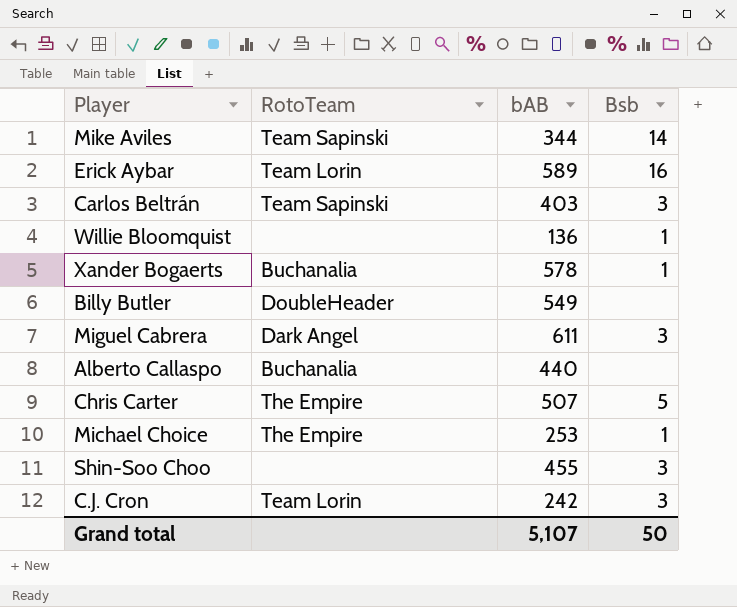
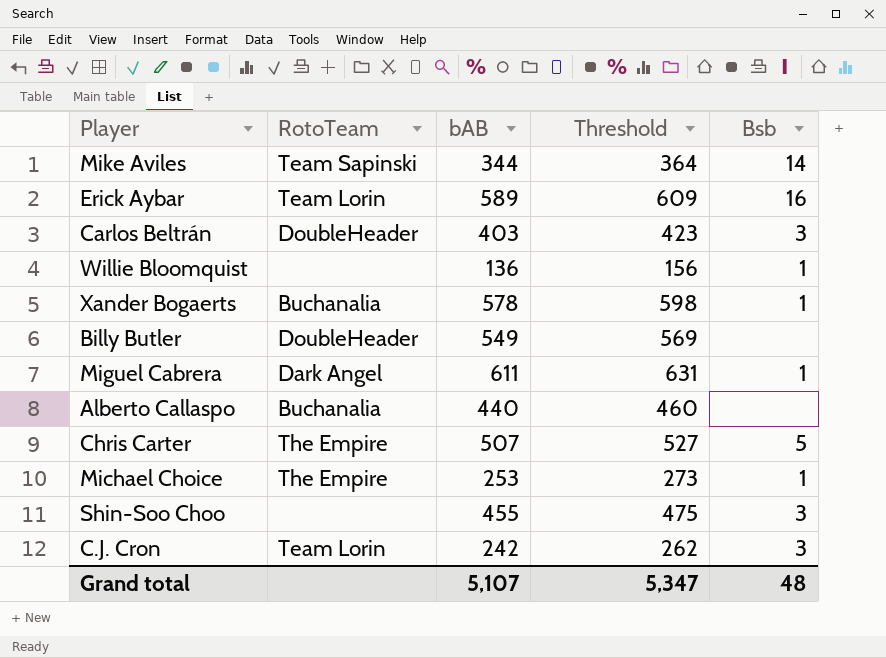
column Threshold | formula: none -> [bAB] + 20
Carlos Beltrán | RotoTeam: Team Sapinski -> DoubleHeader
Miguel Cabrera | Bsb: 3 -> 1
Grand total | Bsb: 50 -> 48

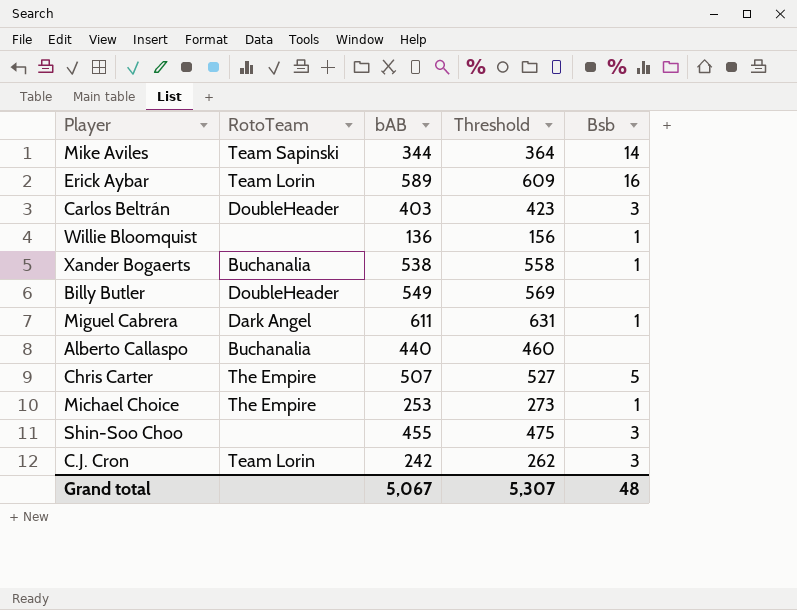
Xander Bogaerts | bAB: 578 -> 538
Xander Bogaerts | Threshold: 598 -> 558
Grand total | bAB: 5,107 -> 5,067
Grand total | Threshold: 5,347 -> 5,307

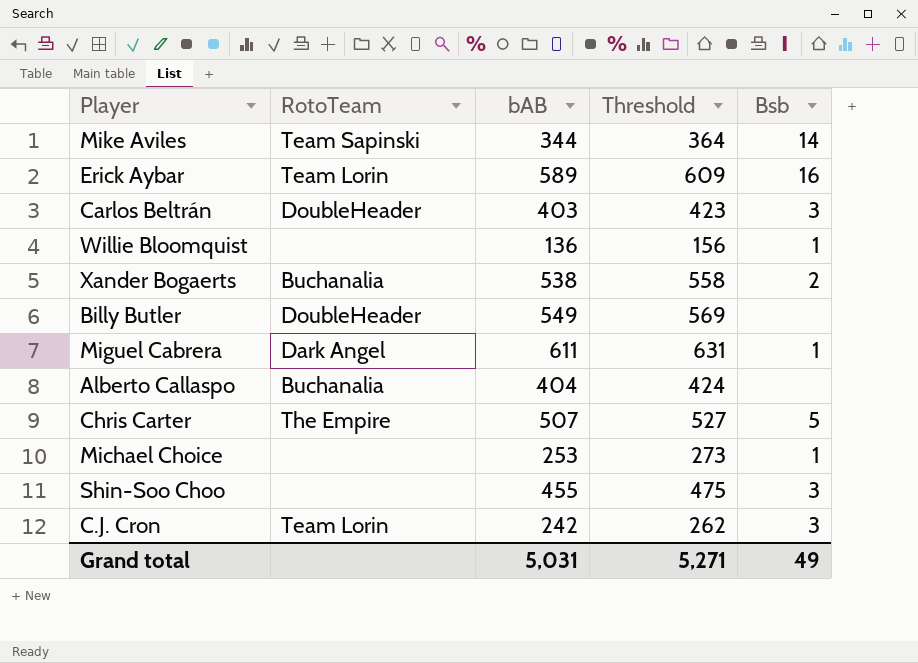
Xander Bogaerts | Bsb: 1 -> 2
Alberto Callaspo | bAB: 440 -> 404
Alberto Callaspo | Threshold: 460 -> 424
Michael Choice | RotoTeam: The Empire -> none
Grand total | bAB: 5,067 -> 5,031
Grand total | Threshold: 5,307 -> 5,271
Grand total | Bsb: 48 -> 49

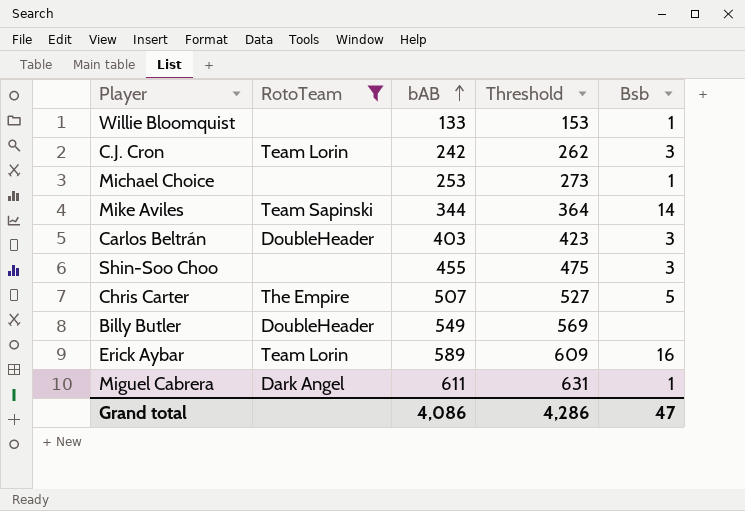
filter: none -> RotoTeam != Buchanalia
row order: none -> bAB ascending
Willie Bloomquist | bAB: 136 -> 133
Willie Bloomquist | Threshold: 156 -> 153
Grand total | bAB: 5,031 -> 4,086
Grand total | Threshold: 5,271 -> 4,286
Grand total | Bsb: 49 -> 47

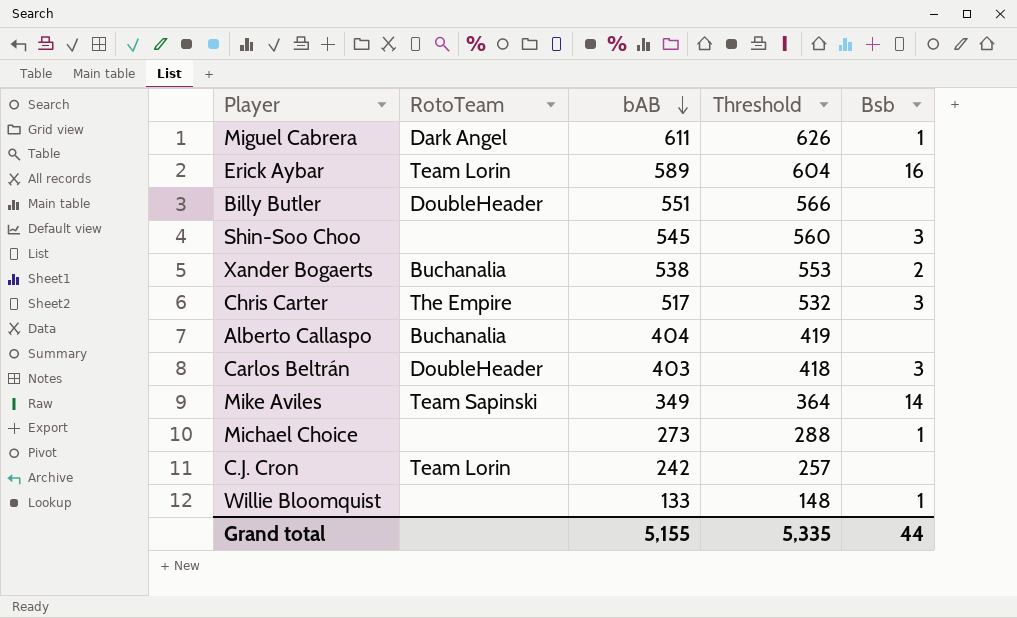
filter: RotoTeam != Buchanalia -> none
row order: bAB ascending -> bAB descending
column Threshold | formula: [bAB] + 20 -> [bAB] + 15
Billy Butler | bAB: 549 -> 551
Shin-Soo Choo | bAB: 455 -> 545
Chris Carter | bAB: 507 -> 517
Chris Carter | Bsb: 5 -> 3
Mike Aviles | bAB: 344 -> 349
Michael Choice | bAB: 253 -> 273
C.J. Cron | Bsb: 3 -> none
Grand total | bAB: 4,086 -> 5,155
Grand total | Threshold: 4,286 -> 5,335
Grand total | Bsb: 47 -> 44

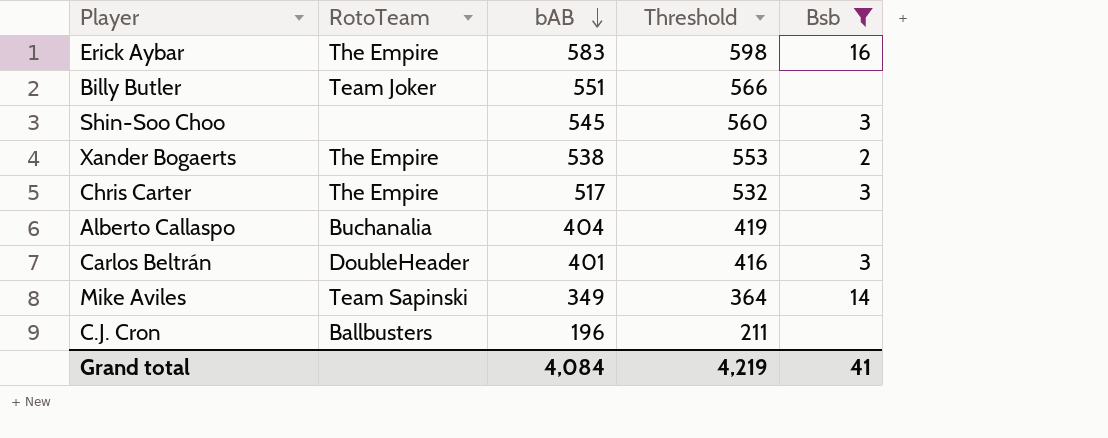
filter: none -> Bsb != 1
Erick Aybar | RotoTeam: Team Lorin -> The Empire
Erick Aybar | bAB: 589 -> 583
Erick Aybar | Threshold: 604 -> 598
Billy Butler | RotoTeam: DoubleHeader -> Team Joker
Xander Bogaerts | RotoTeam: Buchanalia -> The Empire
Carlos Beltrán | bAB: 403 -> 401
Carlos Beltrán | Threshold: 418 -> 416
C.J. Cron | RotoTeam: Team Lorin -> Ballbusters
C.J. Cron | bAB: 242 -> 196
C.J. Cron | Threshold: 257 -> 211
Grand total | bAB: 5,155 -> 4,084
Grand total | Threshold: 5,335 -> 4,219
Grand total | Bsb: 44 -> 41

